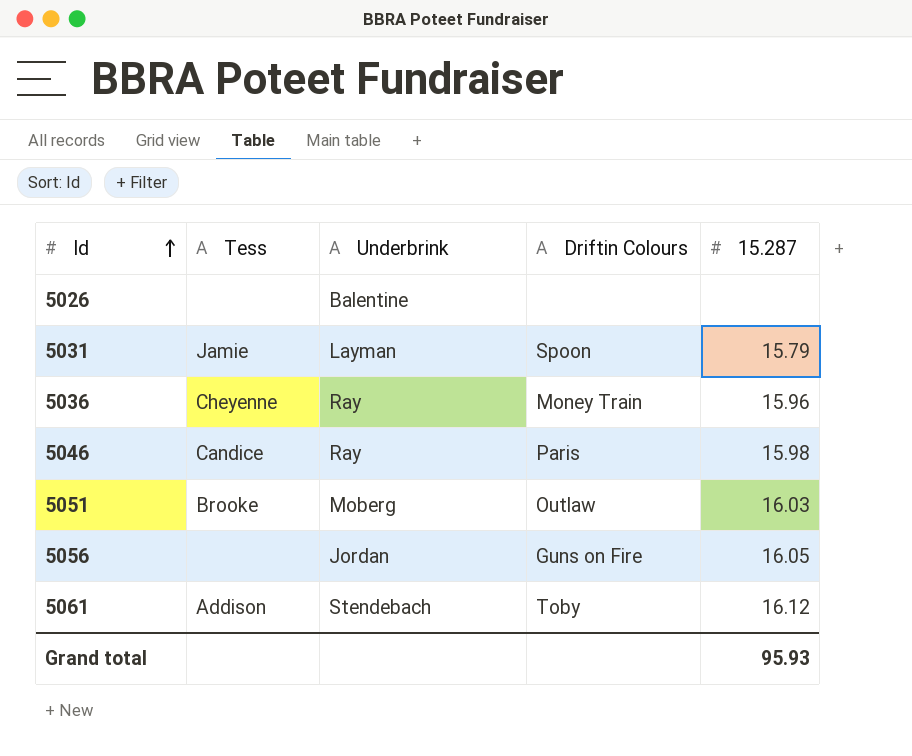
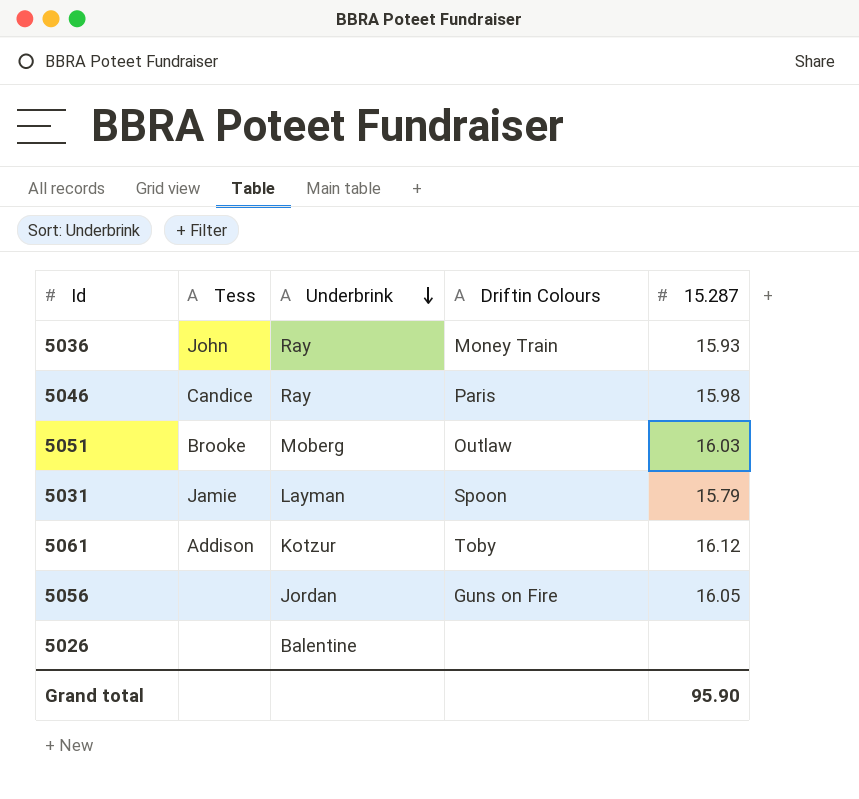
row order: Id ascending -> Underbrink descending
5036 | Tess: Cheyenne -> John
5036 | 15.287: 15.96 -> 15.93
5061 | Underbrink: Stendebach -> Kotzur
Grand total | 15.287: 95.93 -> 95.90

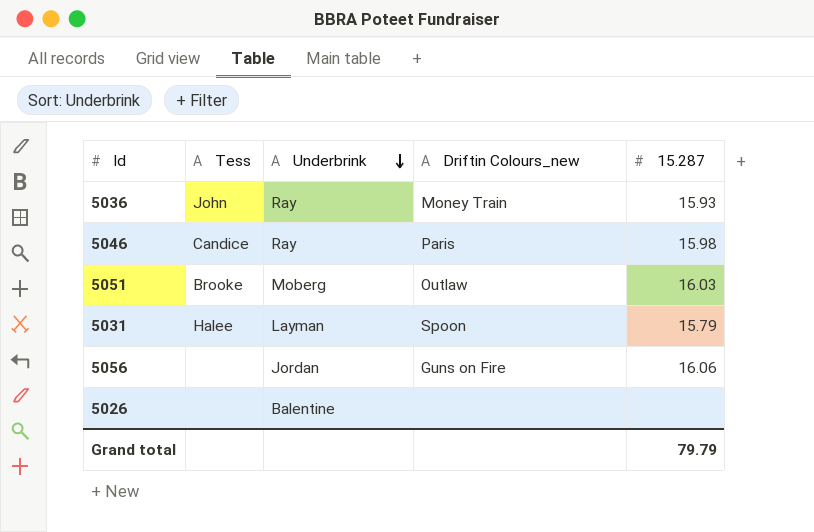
column name: Driftin Colours -> Driftin Colours_new
row 5061: Addison | Kotzur | Toby | 16.12 -> none
5031 | Tess: Jamie -> Halee
5056 | 15.287: 16.05 -> 16.06
Grand total | 15.287: 95.90 -> 79.79

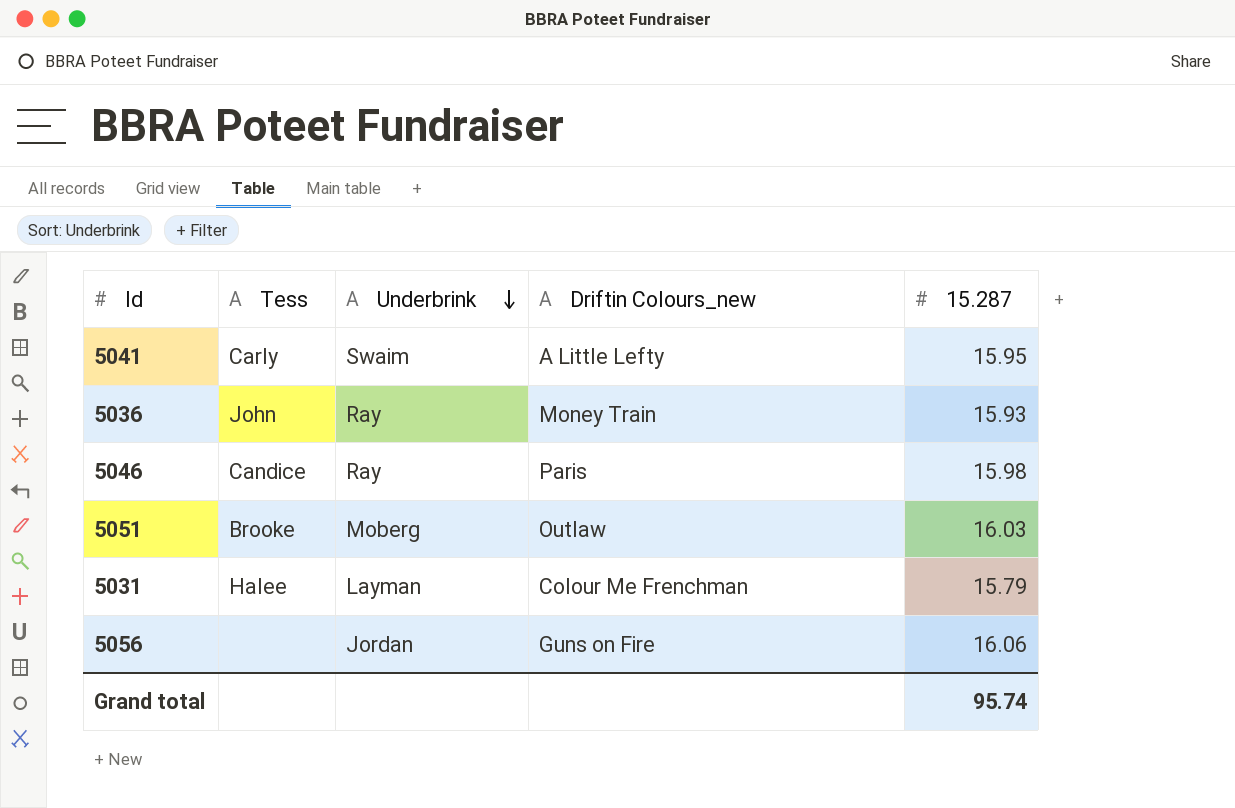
row 5026: none | Balentine | none | none -> none
row 5041: none -> Carly | Swaim | A Little Lefty | 15.95
5031 | Driftin Colours_new: Spoon -> Colour Me Frenchman
Grand total | 15.287: 79.79 -> 95.74

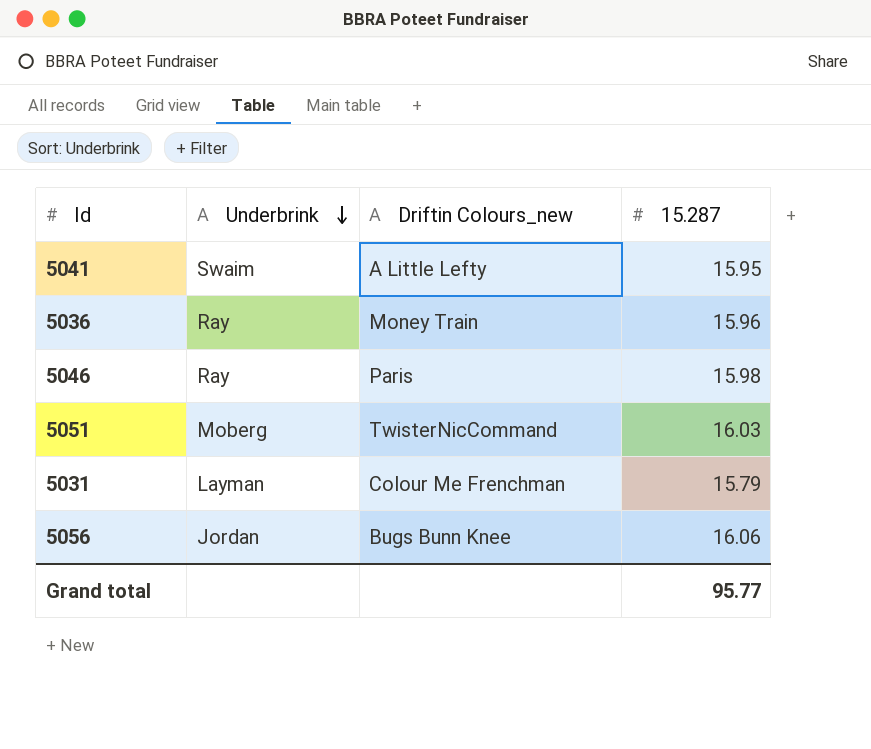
column Tess | position: 2 -> none
5036 | 15.287: 15.93 -> 15.96
5051 | Driftin Colours_new: Outlaw -> TwisterNicCommand
5056 | Driftin Colours_new: Guns on Fire -> Bugs Bunn Knee
Grand total | 15.287: 95.74 -> 95.77

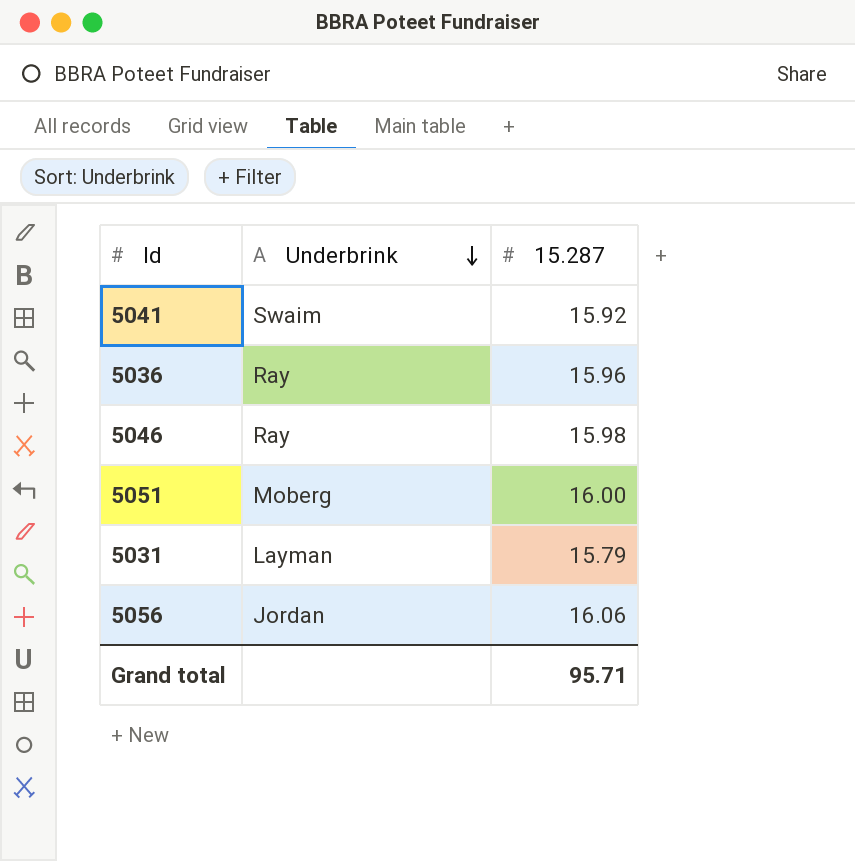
column Driftin Colours_new | position: 3 -> none
5041 | 15.287: 15.95 -> 15.92
5051 | 15.287: 16.03 -> 16.00
Grand total | 15.287: 95.77 -> 95.71

